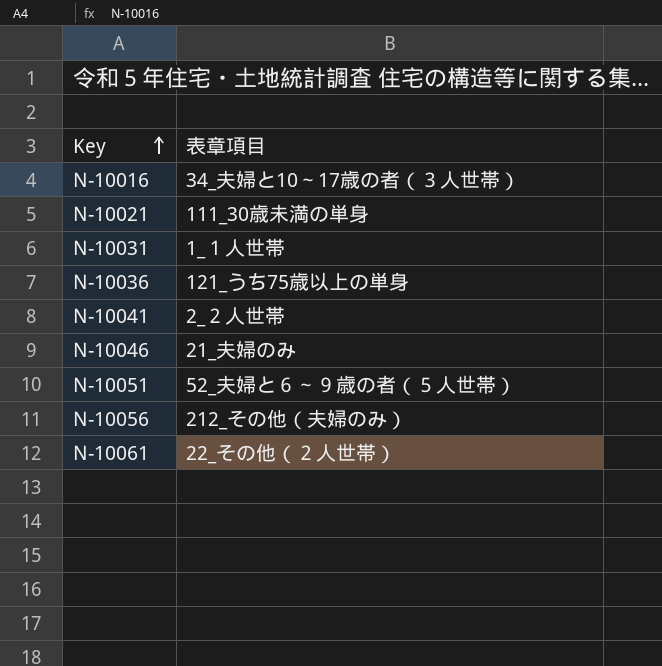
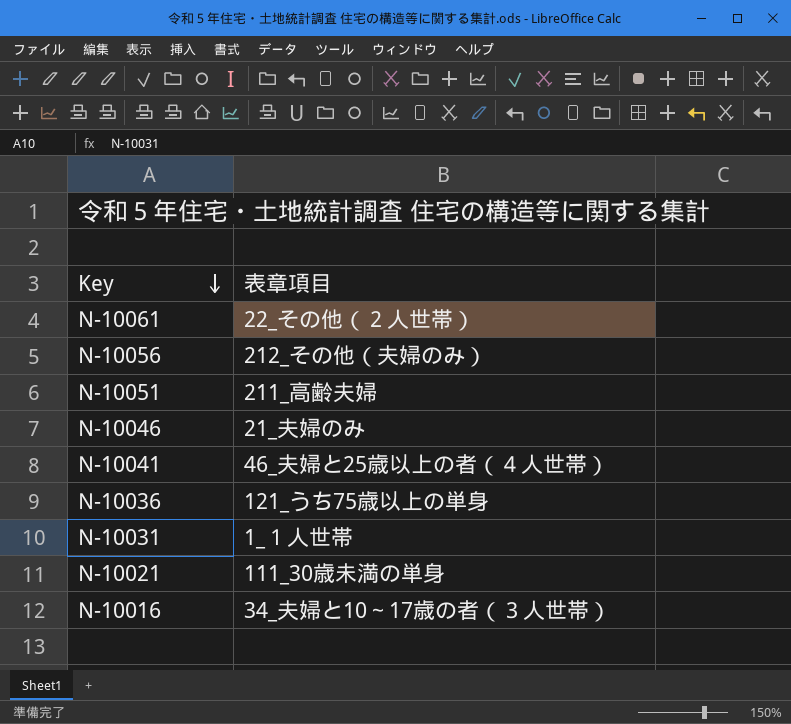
row order: Key ascending -> Key descending
N-10051 | 表章項目: 52_夫婦と６～９歳の者（５人世帯） -> 211_高齢夫婦
N-10041 | 表章項目: 2_２人世帯 -> 46_夫婦と25歳以上の者（４人世帯）

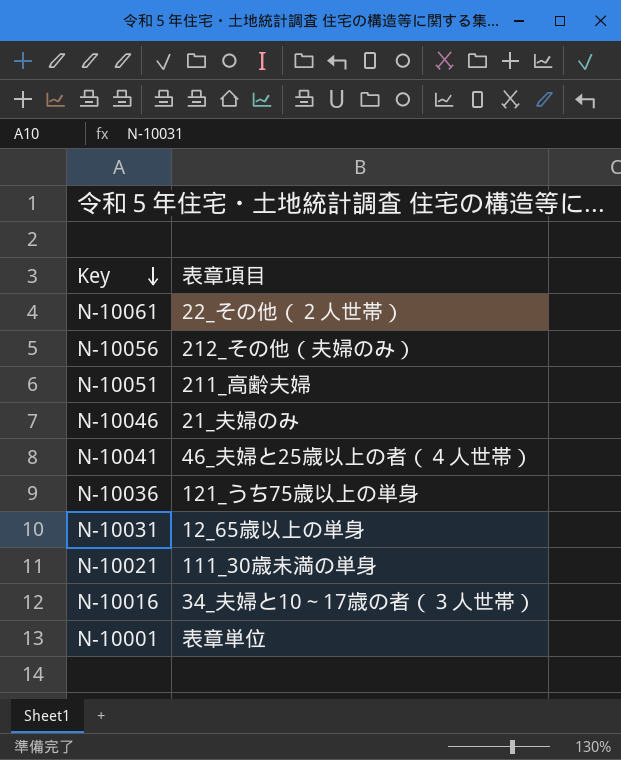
N-10031 | 表章項目: 1_１人世帯 -> 12_65歳以上の単身
row N-10001: none -> 表章単位

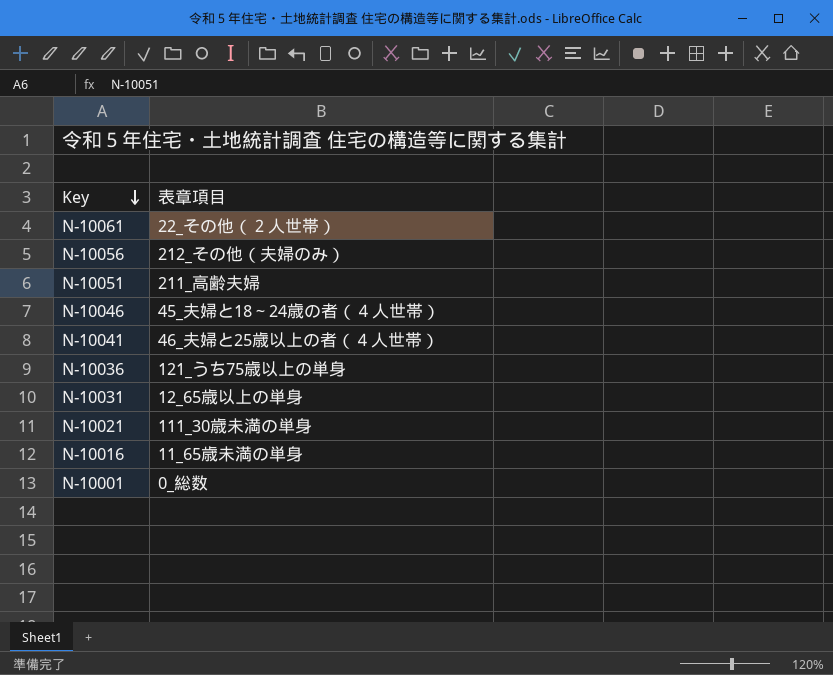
N-10046 | 表章項目: 21_夫婦のみ -> 45_夫婦と18～24歳の者（４人世帯）
N-10016 | 表章項目: 34_夫婦と10～17歳の者（３人世帯） -> 11_65歳未満の単身
N-10001 | 表章項目: 表章単位 -> 0_総数

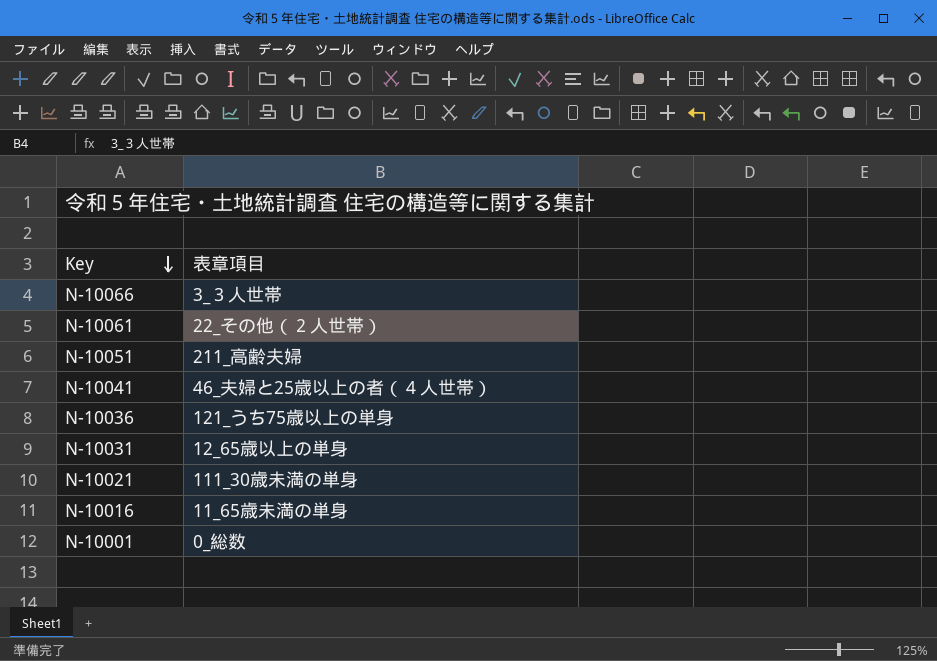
row N-10056: 212_その他（夫婦のみ） -> none
row N-10046: 45_夫婦と18～24歳の者（４人世帯） -> none
row N-10066: none -> 3_３人世帯

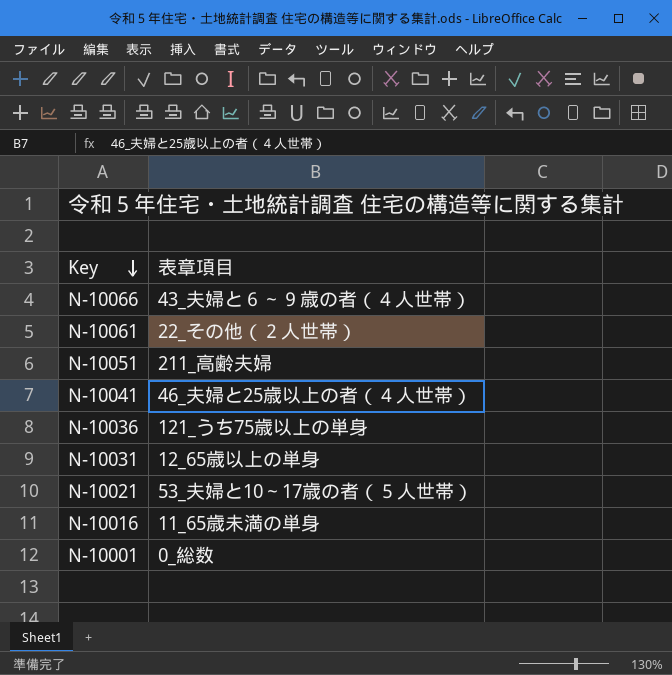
N-10066 | 表章項目: 3_３人世帯 -> 43_夫婦と６～９歳の者（４人世帯）
N-10021 | 表章項目: 111_30歳未満の単身 -> 53_夫婦と10～17歳の者（５人世帯）

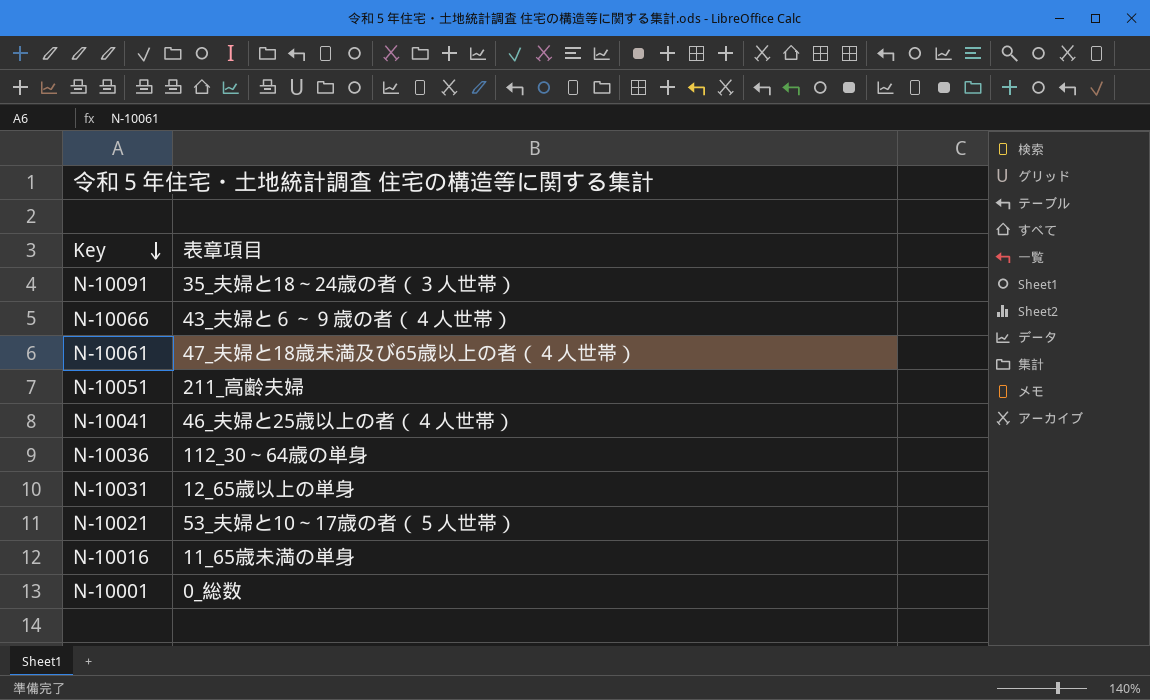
row N-10091: none -> 35_夫婦と18～24歳の者（３人世帯）
N-10061 | 表章項目: 22_その他（２人世帯） -> 47_夫婦と18歳未満及び65歳以上の者（４人世帯）
N-10036 | 表章項目: 121_うち75歳以上の単身 -> 112_30～64歳の単身

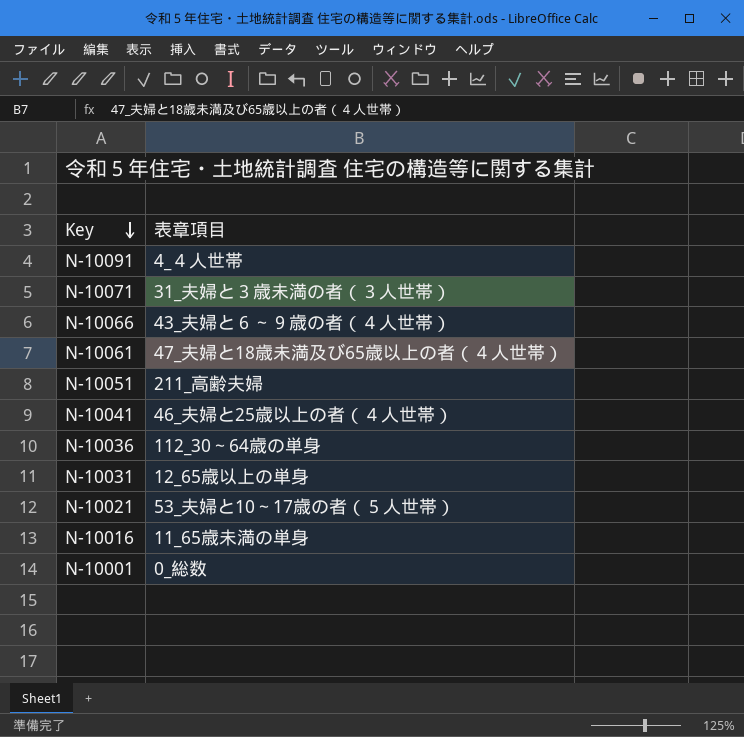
N-10091 | 表章項目: 35_夫婦と18～24歳の者（３人世帯） -> 4_４人世帯
row N-10071: none -> 31_夫婦と３歳未満の者（３人世帯）

